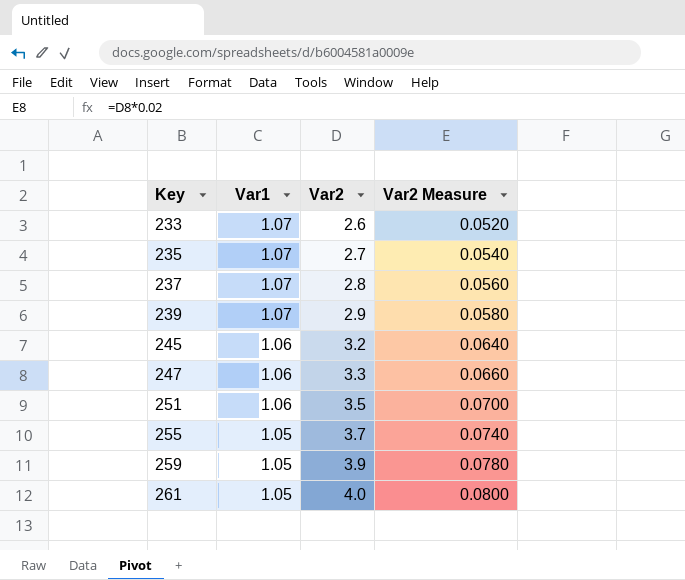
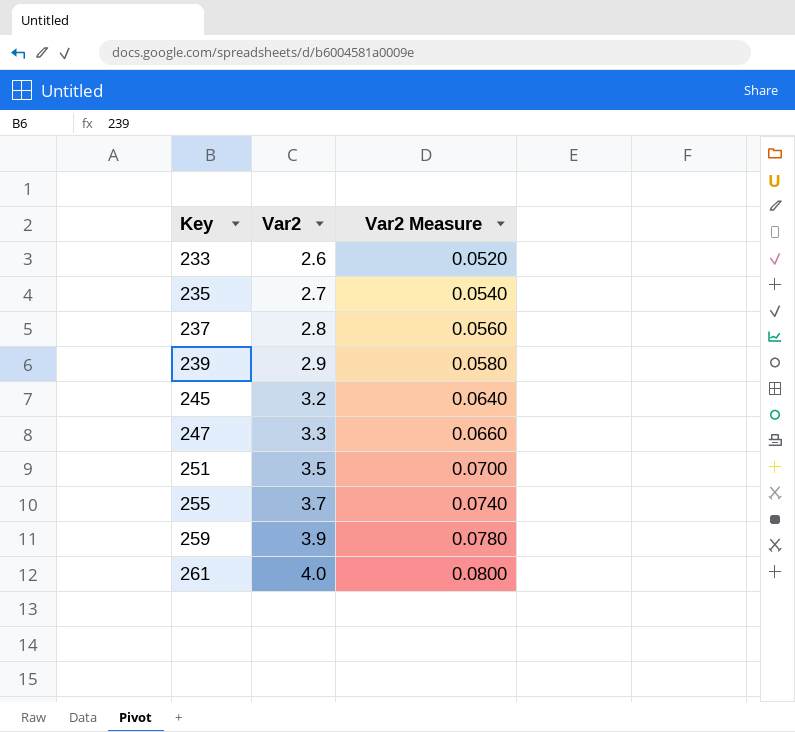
column Var1 | position: 2 -> none

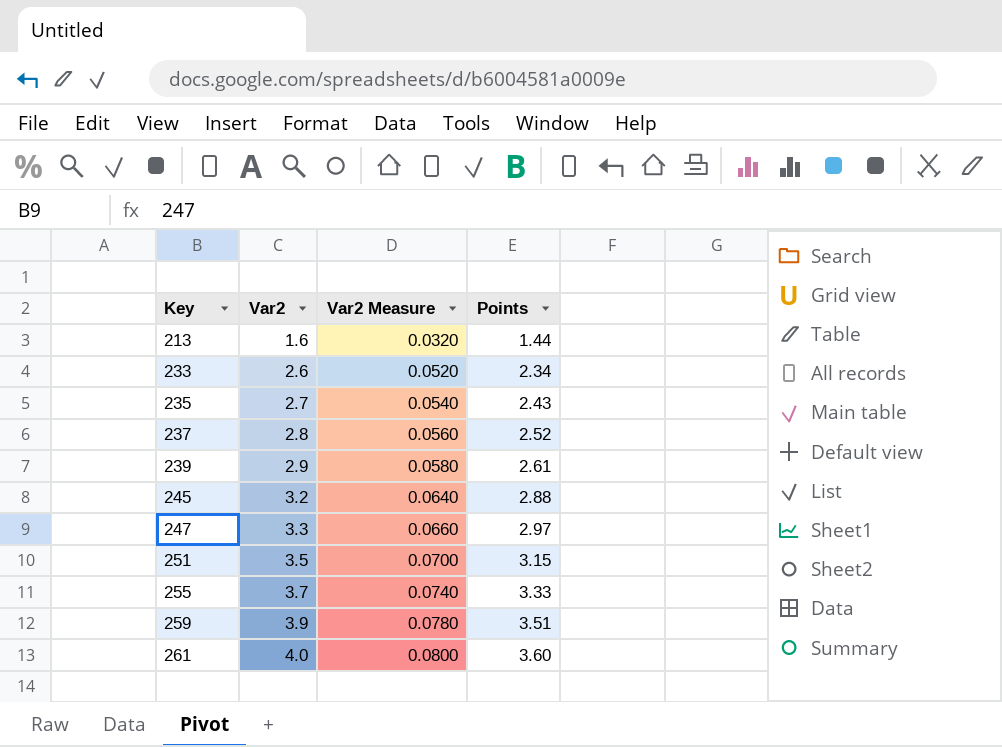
column Points | formula: none -> [Var2] * 0.9
row 213: none -> 1.6 | 0.0320 | 1.44

